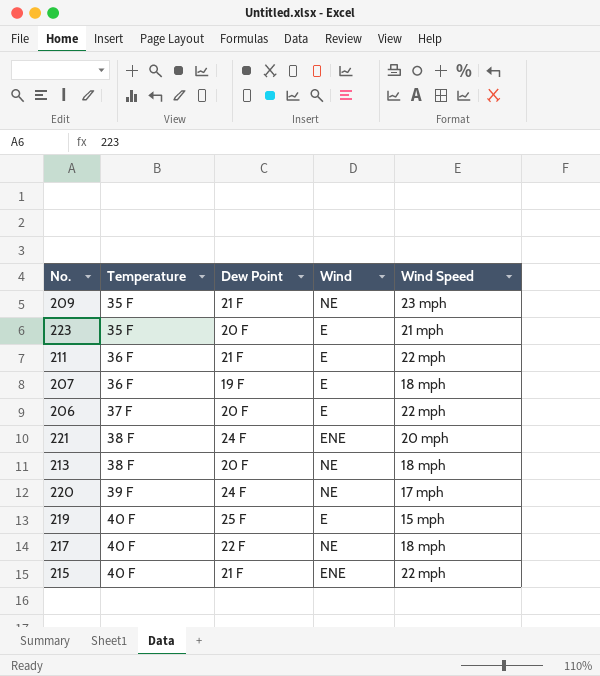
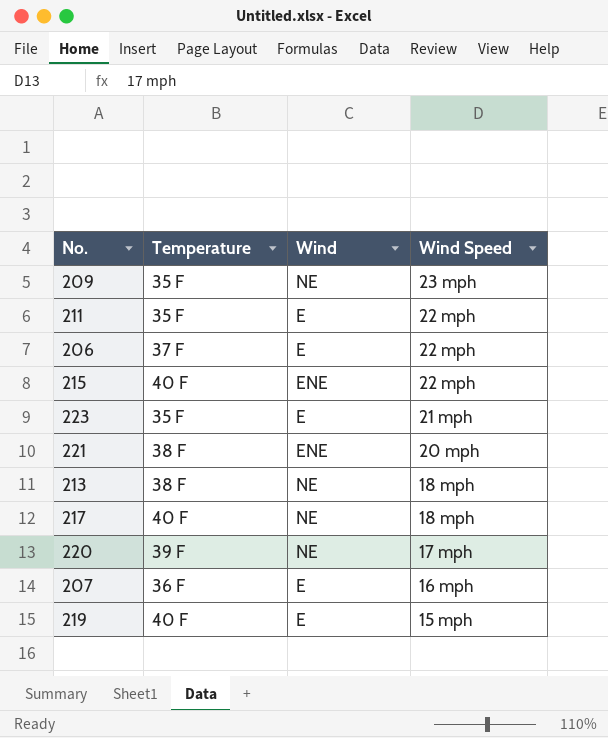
row order: Temperature ascending -> Wind Speed descending
column Dew Point | position: 3 -> none
211 | Temperature: 36 F -> 35 F
207 | Wind Speed: 18 mph -> 16 mph

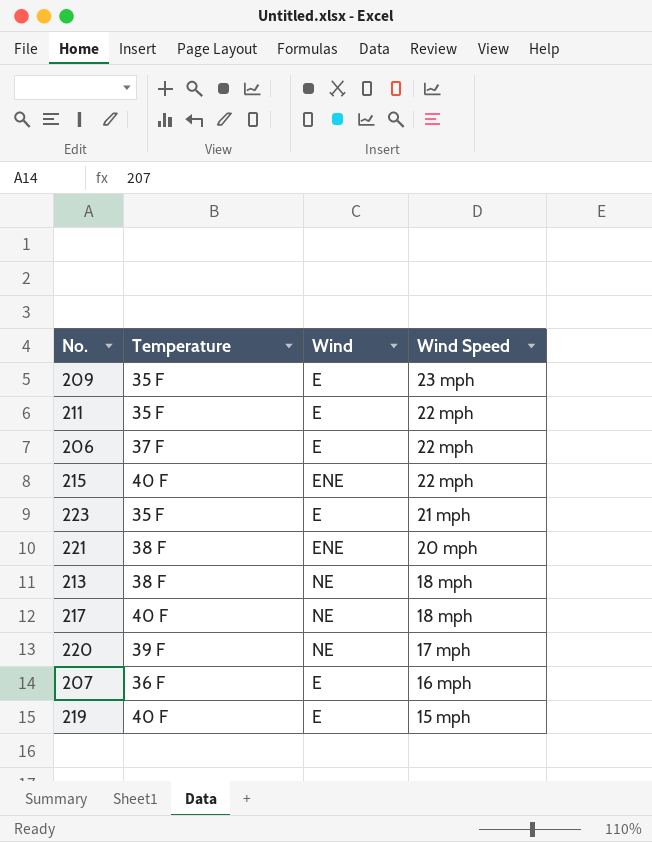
209 | Wind: NE -> E

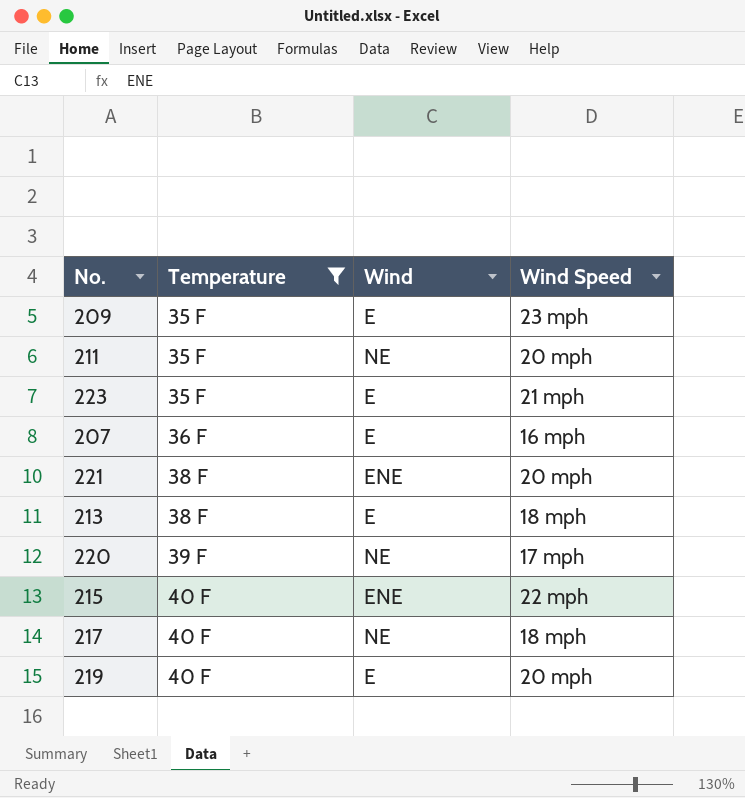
filter: none -> Temperature != 37 F
row order: Wind Speed descending -> Temperature ascending
211 | Wind: E -> NE
211 | Wind Speed: 22 mph -> 20 mph
213 | Wind: NE -> E
219 | Wind Speed: 15 mph -> 20 mph

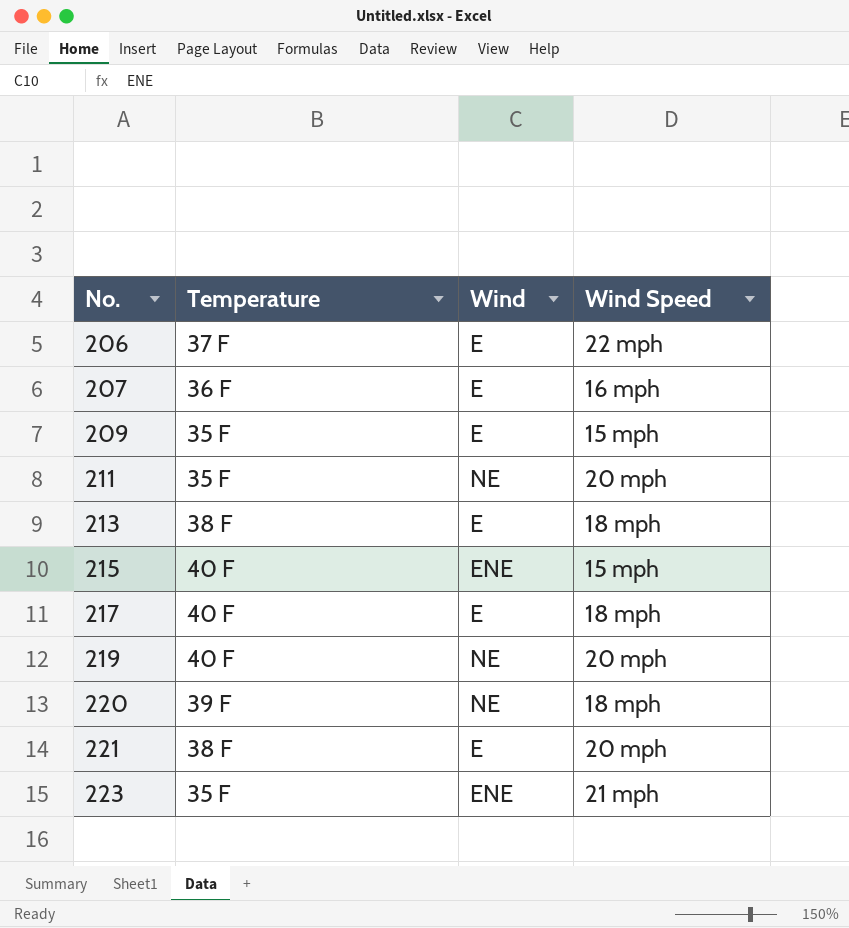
filter: Temperature != 37 F -> none
row order: Temperature ascending -> No. ascending
209 | Wind Speed: 23 mph -> 15 mph
215 | Wind Speed: 22 mph -> 15 mph
217 | Wind: NE -> E
219 | Wind: E -> NE
220 | Wind Speed: 17 mph -> 18 mph
221 | Wind: ENE -> E
223 | Wind: E -> ENE

